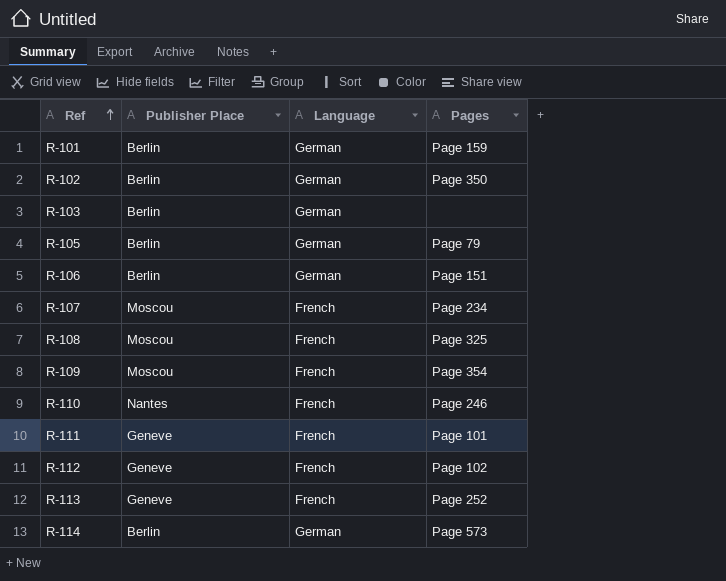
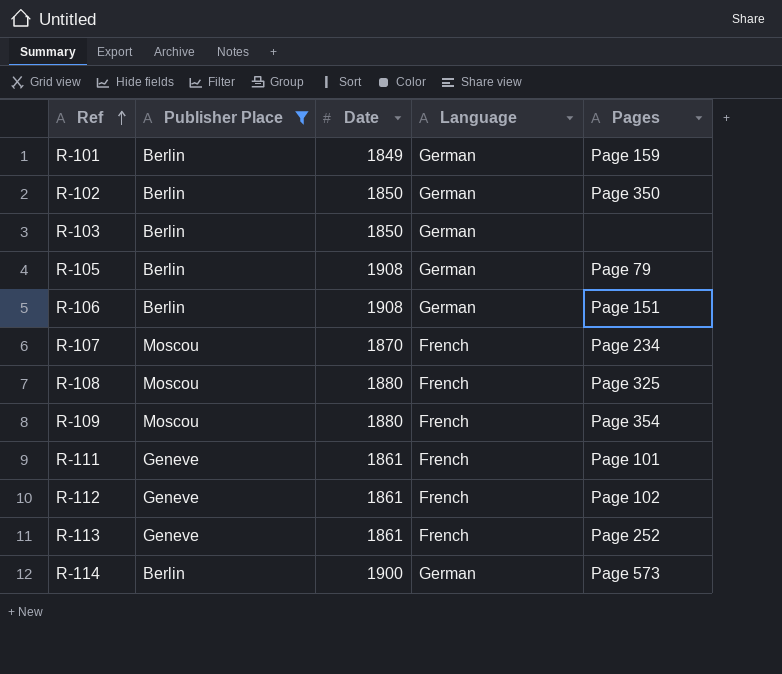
filter: none -> Publisher Place != Nantes
column Date | position: none -> 3

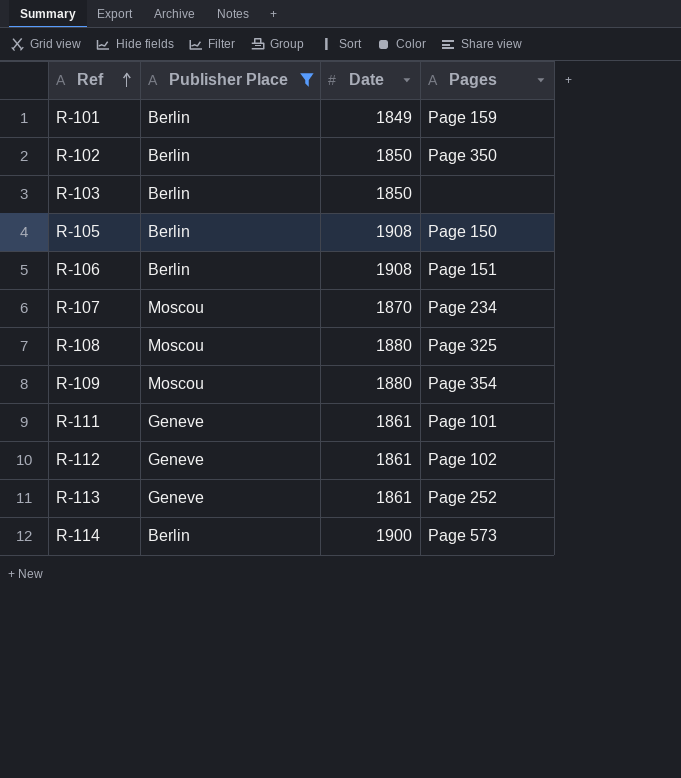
column Language | position: 4 -> none
R-105 | Pages: Page 79 -> Page 150

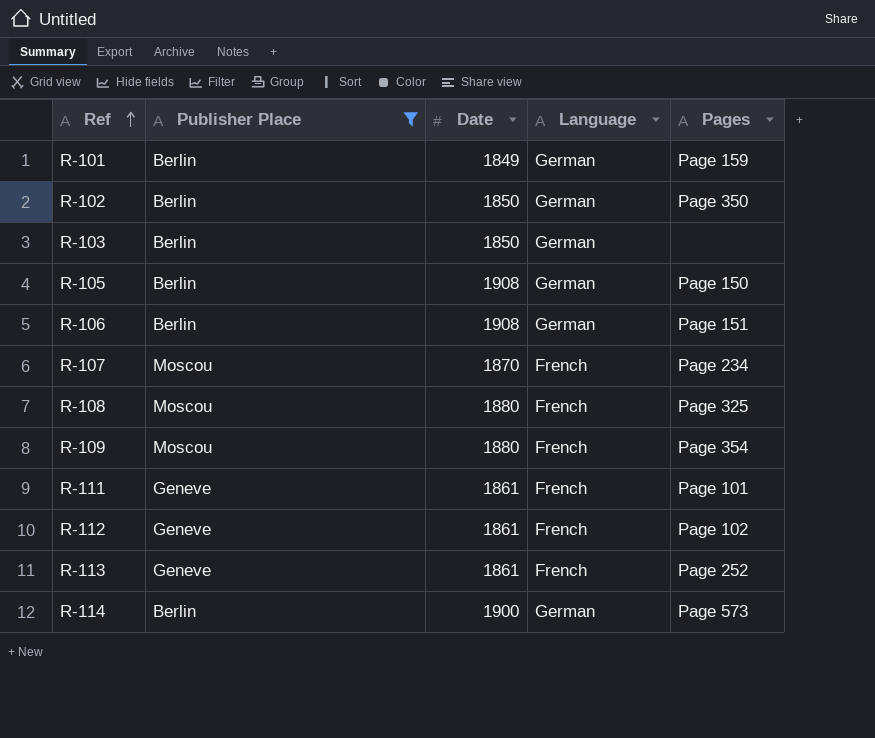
column Language | position: none -> 4

